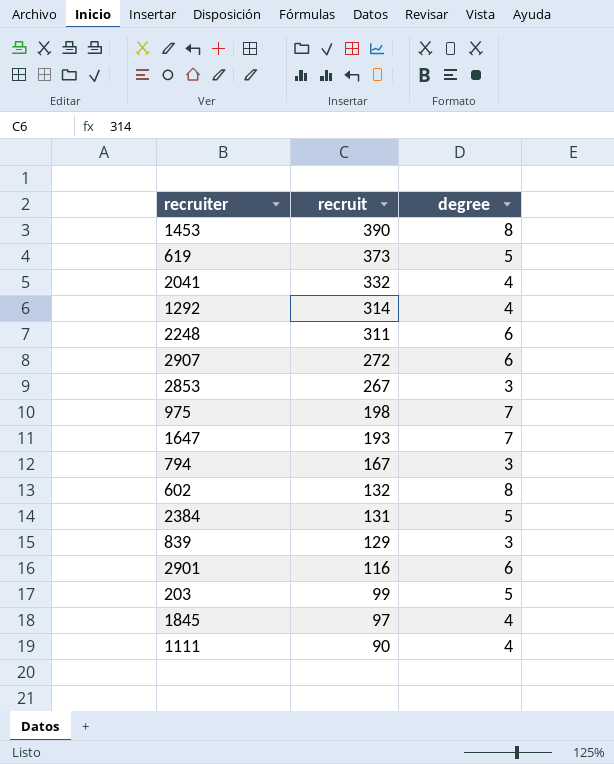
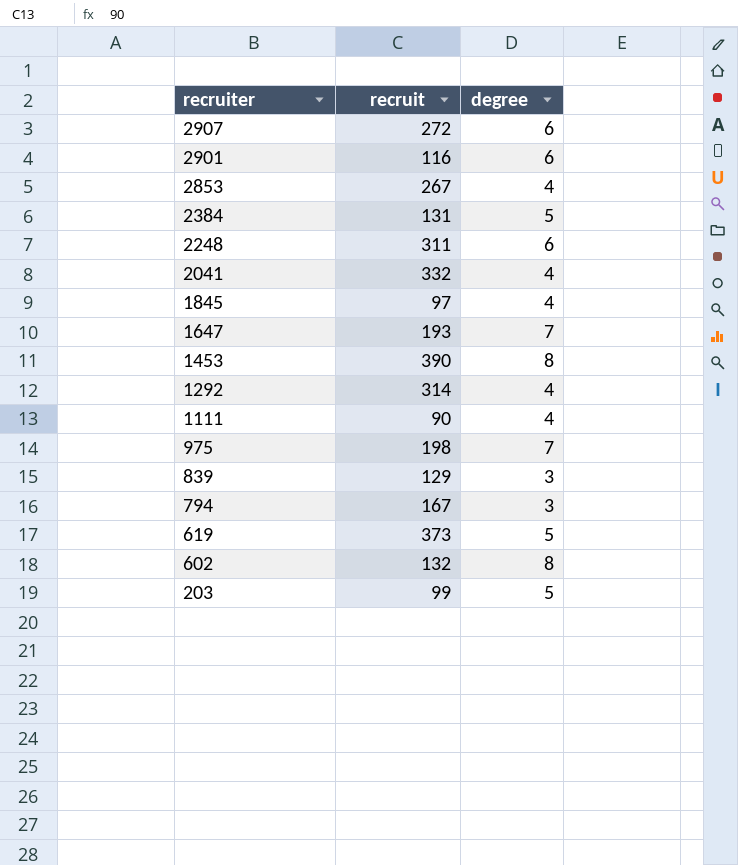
row order: recruit descending -> recruiter descending
2853 | degree: 3 -> 4

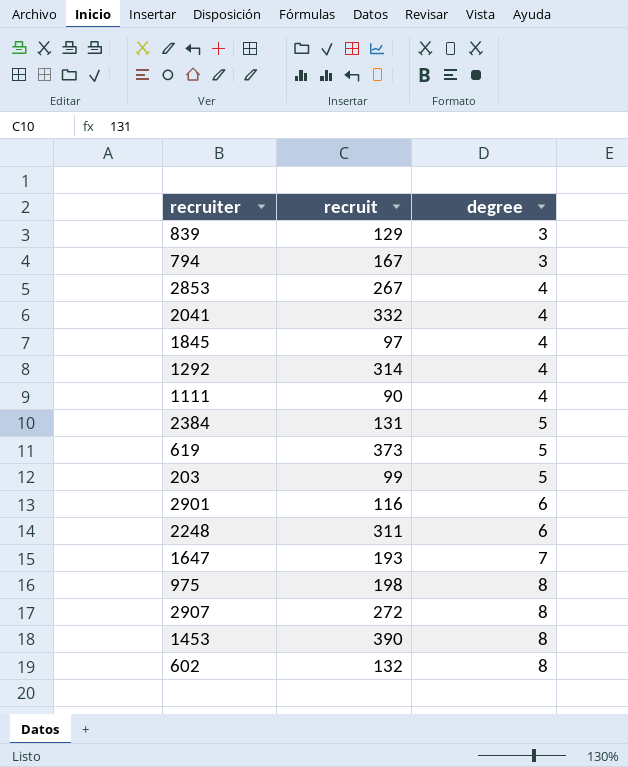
row order: recruiter descending -> degree ascending
975 | degree: 7 -> 8
2907 | degree: 6 -> 8

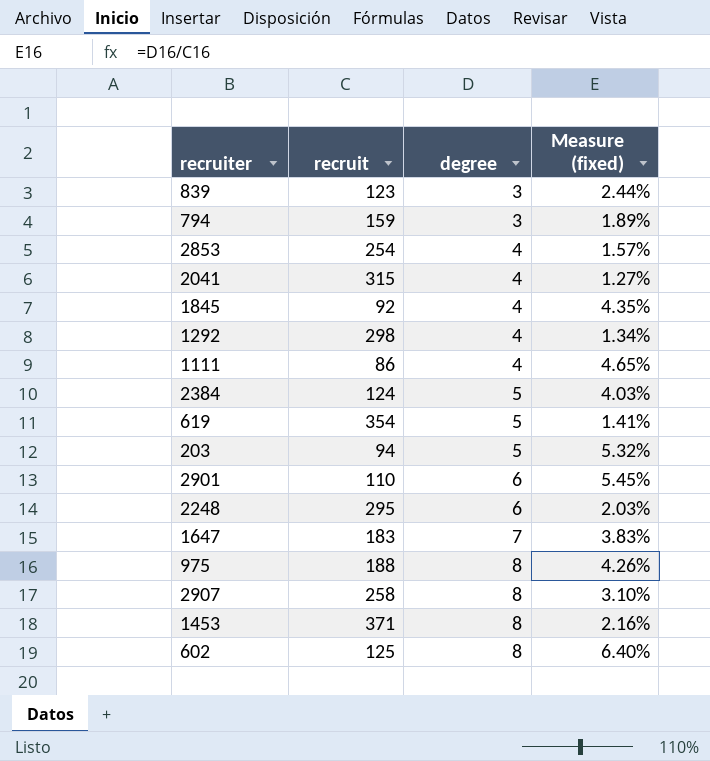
column Measure (fixed) | formula: none -> [degree] / [recruit]
839 | recruit: 129 -> 123
794 | recruit: 167 -> 159
2853 | recruit: 267 -> 254
2041 | recruit: 332 -> 315
1845 | recruit: 97 -> 92
1292 | recruit: 314 -> 298
1111 | recruit: 90 -> 86
2384 | recruit: 131 -> 124
619 | recruit: 373 -> 354
203 | recruit: 99 -> 94
2901 | recruit: 116 -> 110
2248 | recruit: 311 -> 295
1647 | recruit: 193 -> 183
975 | recruit: 198 -> 188
2907 | recruit: 272 -> 258
1453 | recruit: 390 -> 371
602 | recruit: 132 -> 125

